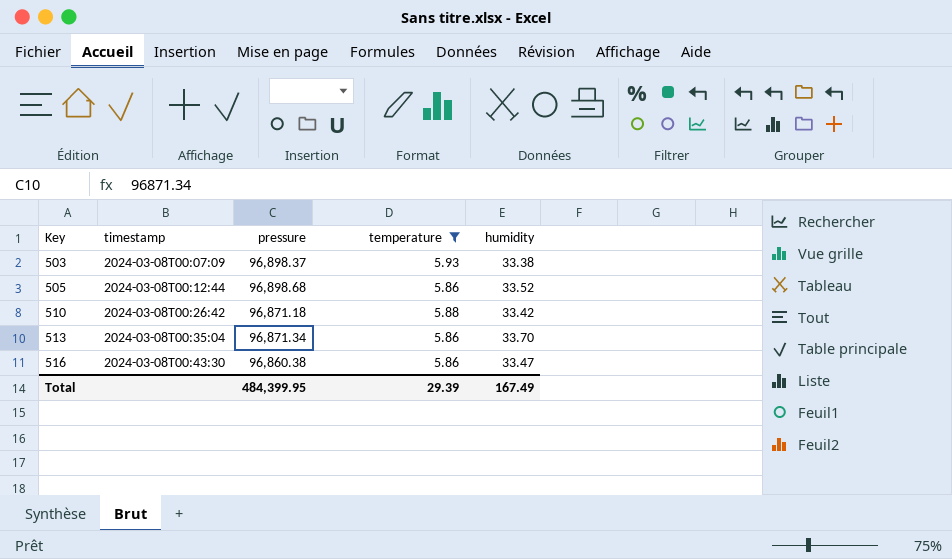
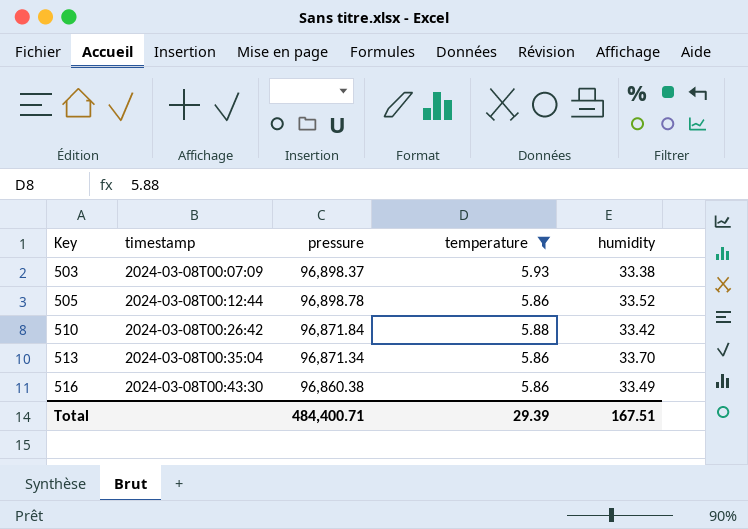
505 | pressure: 96,898.68 -> 96,898.78
510 | pressure: 96,871.18 -> 96,871.84
516 | humidity: 33.47 -> 33.49
Total | pressure: 484,399.95 -> 484,400.71
Total | humidity: 167.49 -> 167.51

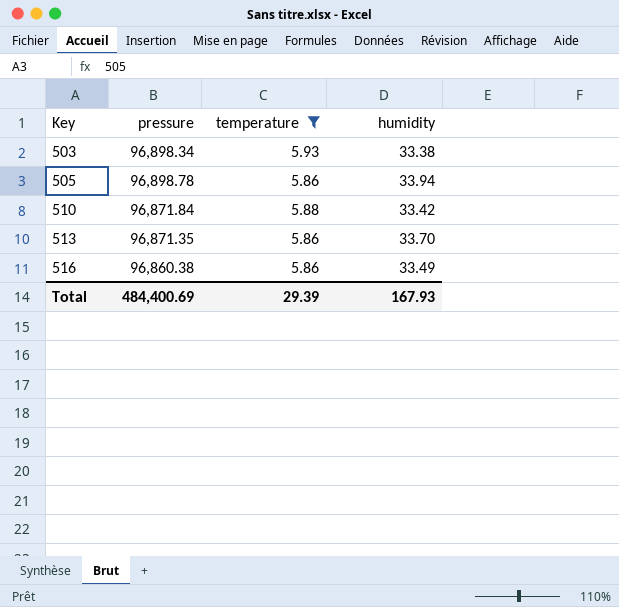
column timestamp | position: 2 -> none
503 | pressure: 96,898.37 -> 96,898.34
505 | humidity: 33.52 -> 33.94
513 | pressure: 96,871.34 -> 96,871.35
Total | pressure: 484,400.71 -> 484,400.69
Total | humidity: 167.51 -> 167.93

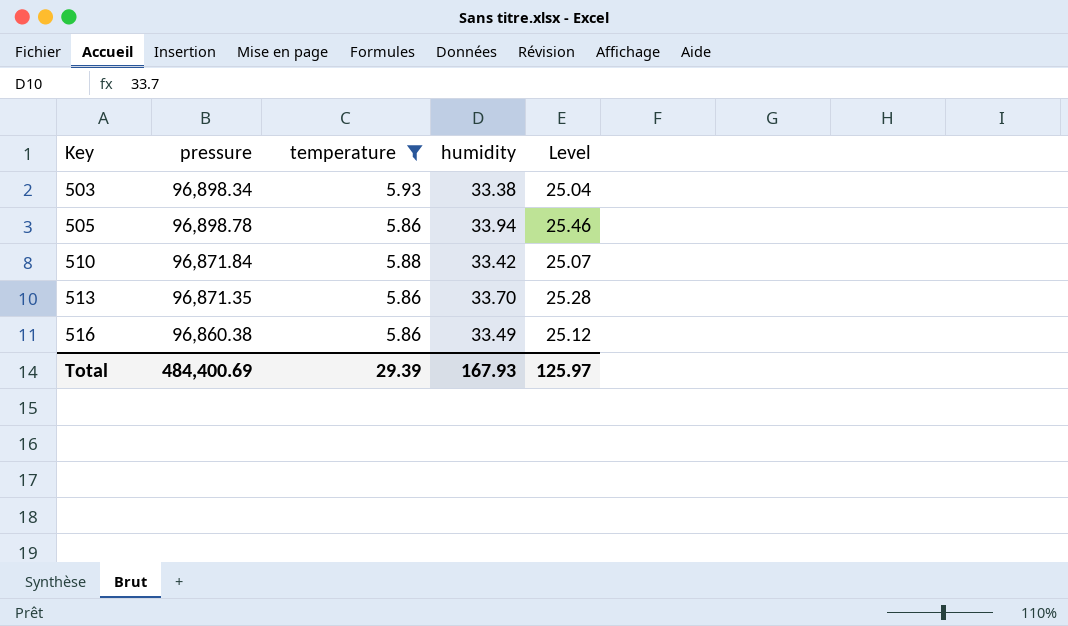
column Level | formula: none -> [humidity] * 0.75

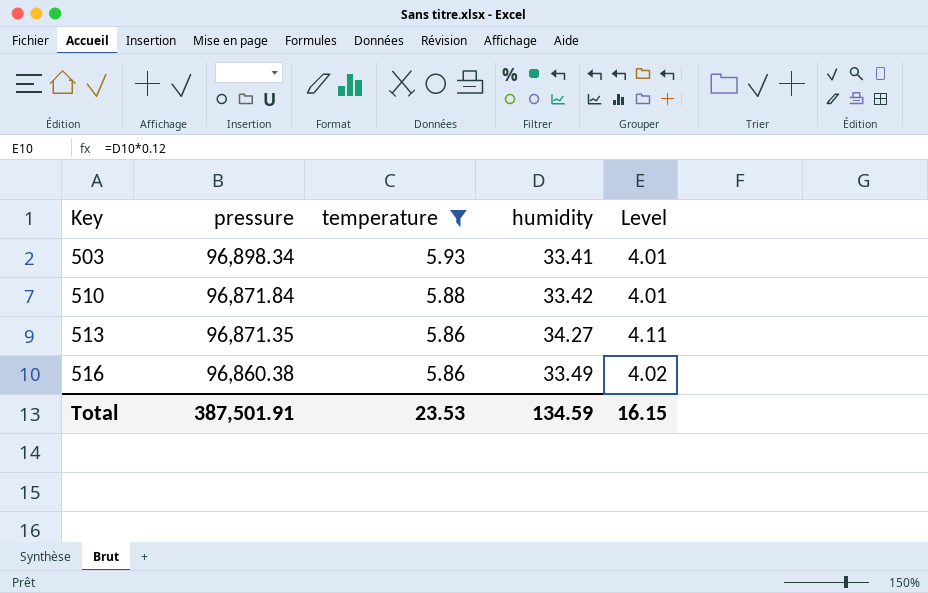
column Level | formula: [humidity] * 0.75 -> [humidity] * 0.12
row 505: 96,898.78 | 5.86 | 33.94 | 25.46 -> none
503 | humidity: 33.38 -> 33.41
513 | humidity: 33.70 -> 34.27
Total | pressure: 484,400.69 -> 387,501.91
Total | temperature: 29.39 -> 23.53
Total | humidity: 167.93 -> 134.59
Total | Level: 125.97 -> 16.15

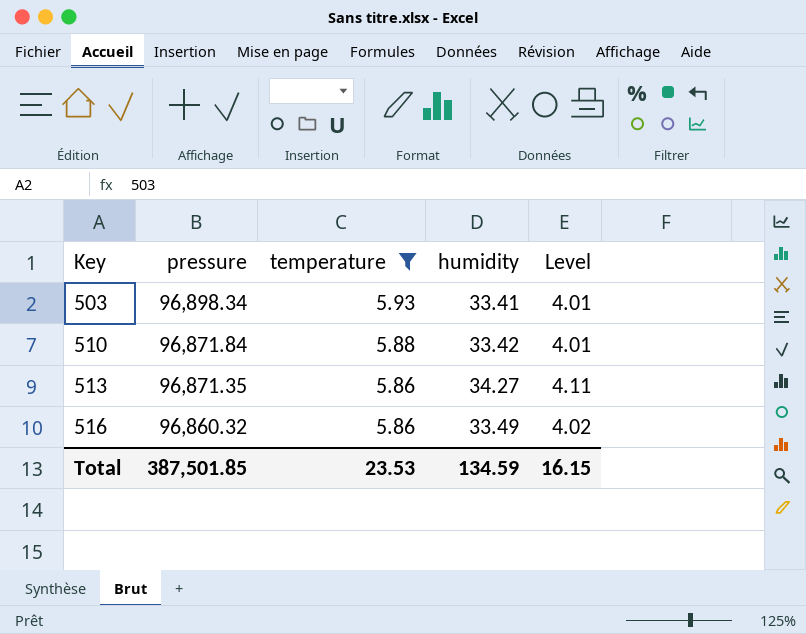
516 | pressure: 96,860.38 -> 96,860.32
Total | pressure: 387,501.91 -> 387,501.85

